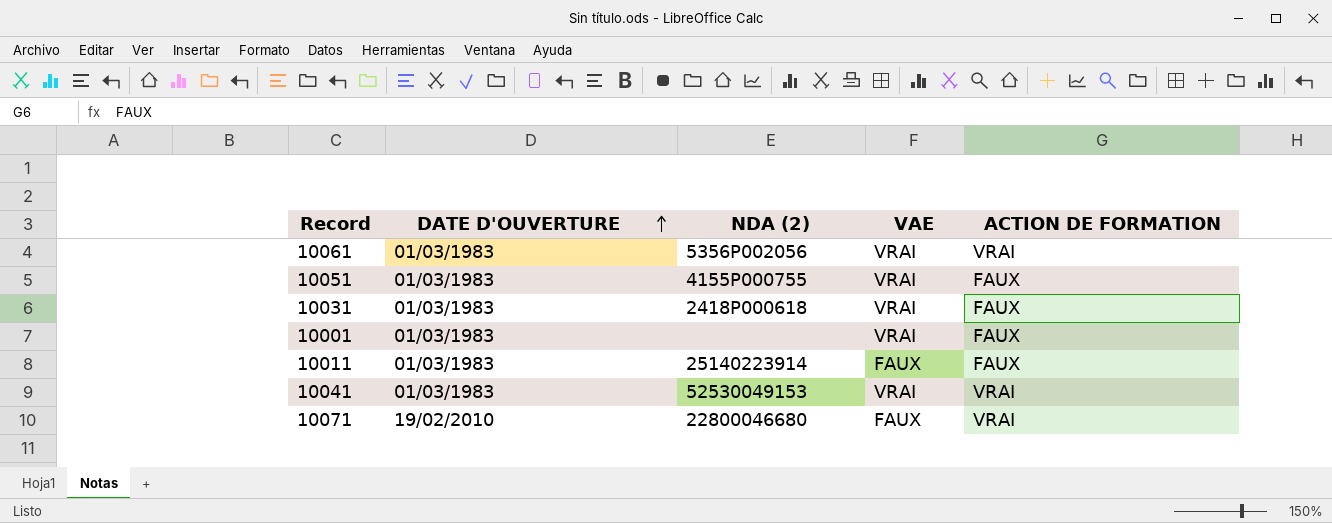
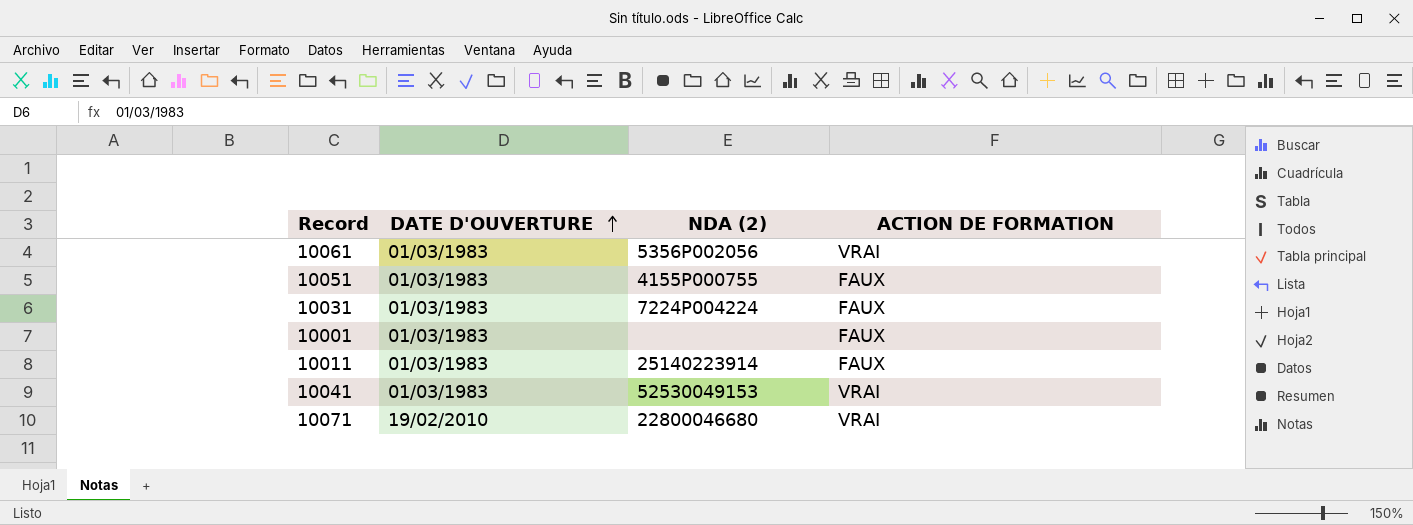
column VAE | position: 4 -> none
10031 | NDA (2): 2418P000618 -> 7224P004224

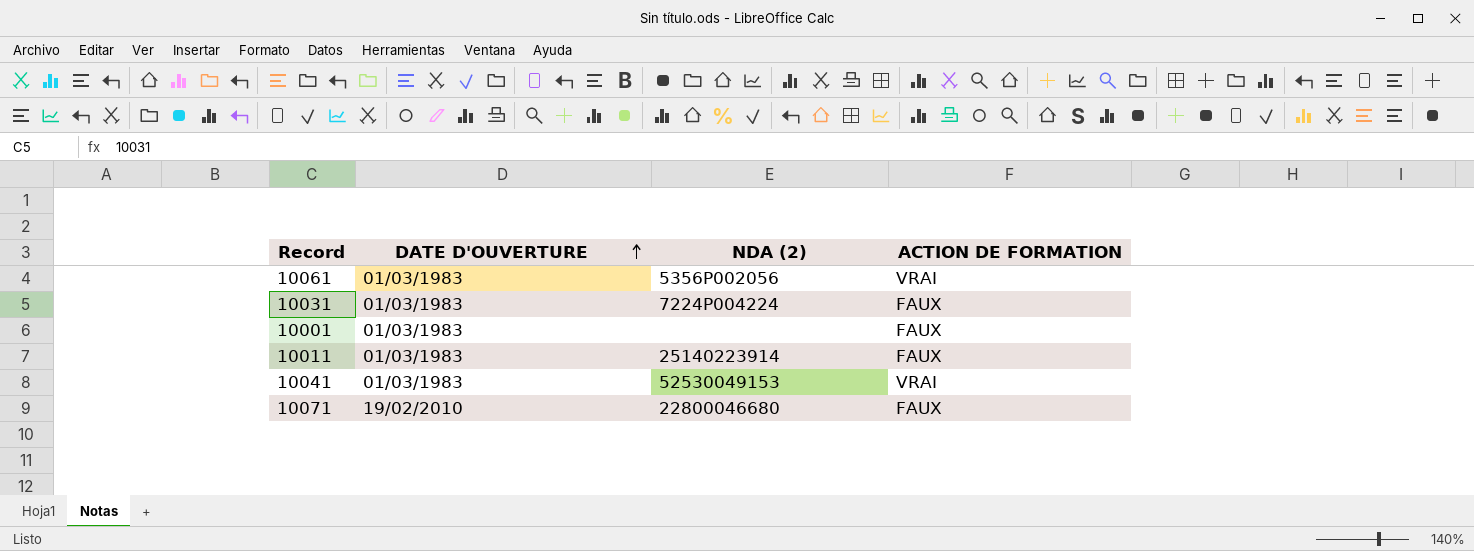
row 10051: 01/03/1983 | 4155P000755 | FAUX -> none
10071 | ACTION DE FORMATION: VRAI -> FAUX

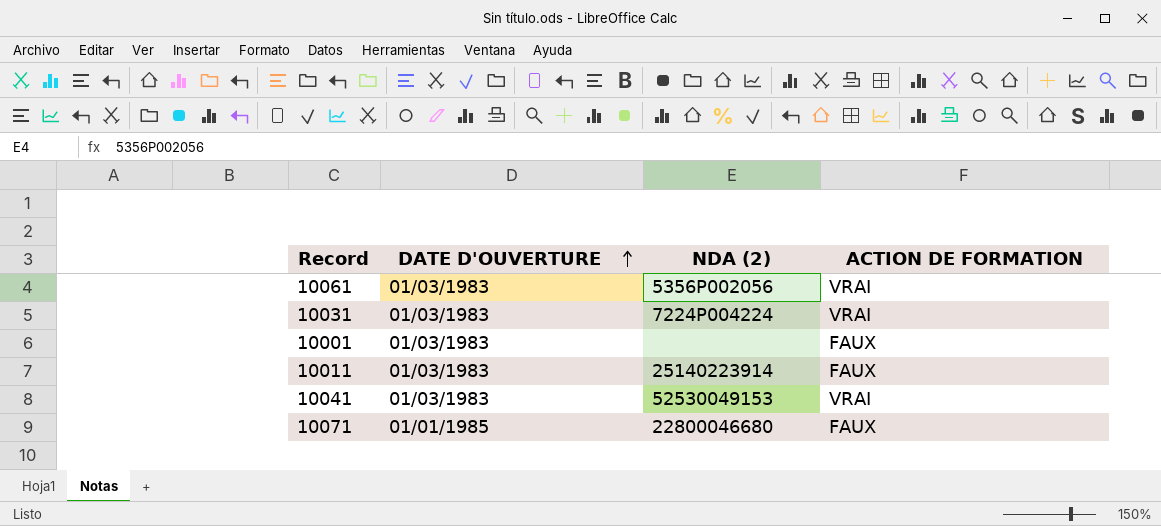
10031 | ACTION DE FORMATION: FAUX -> VRAI
10071 | DATE D'OUVERTURE: 19/02/2010 -> 01/01/1985

